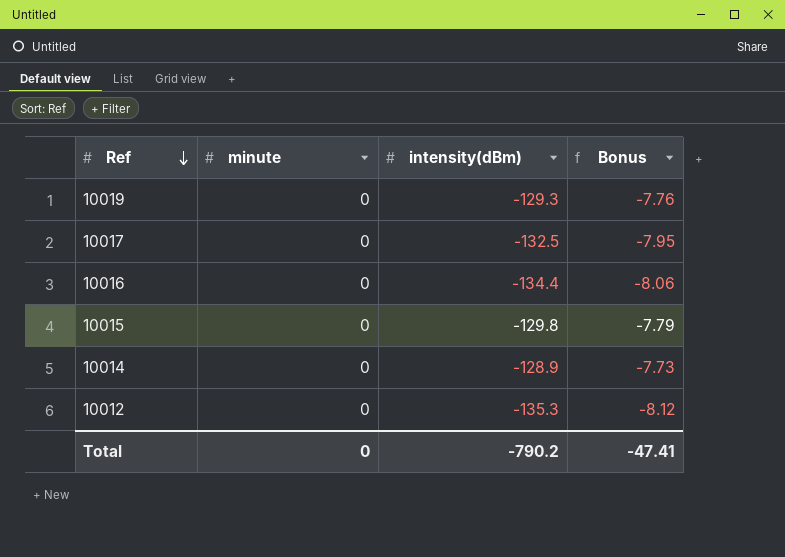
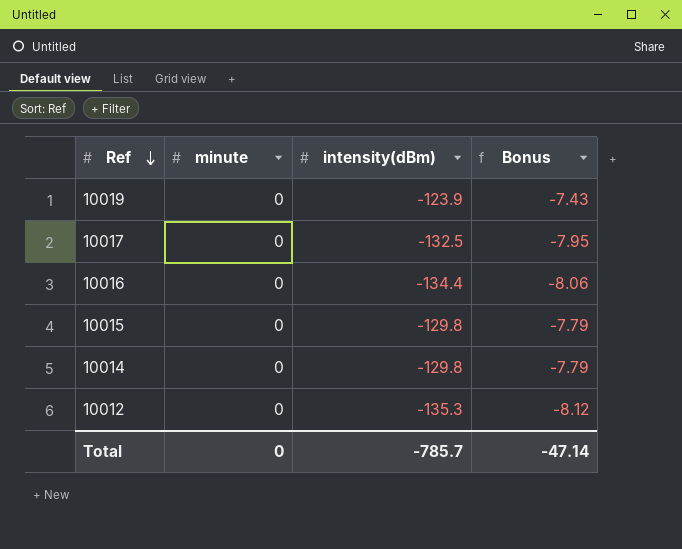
10019 | intensity(dBm): -129.3 -> -123.9
10019 | Bonus: -7.76 -> -7.43
10014 | intensity(dBm): -128.9 -> -129.8
10014 | Bonus: -7.73 -> -7.79
Total | intensity(dBm): -790.2 -> -785.7
Total | Bonus: -47.41 -> -47.14

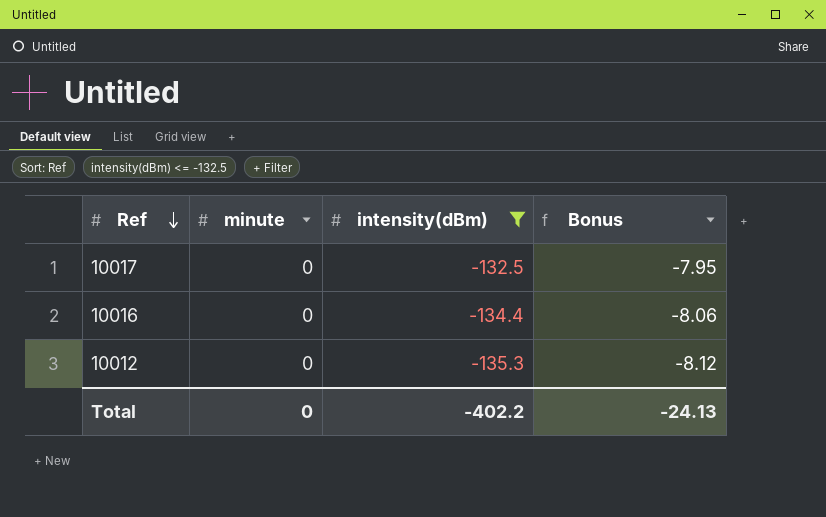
filter: none -> intensity(dBm) <= -132.5
Total | intensity(dBm): -785.7 -> -402.2
Total | Bonus: -47.14 -> -24.13

